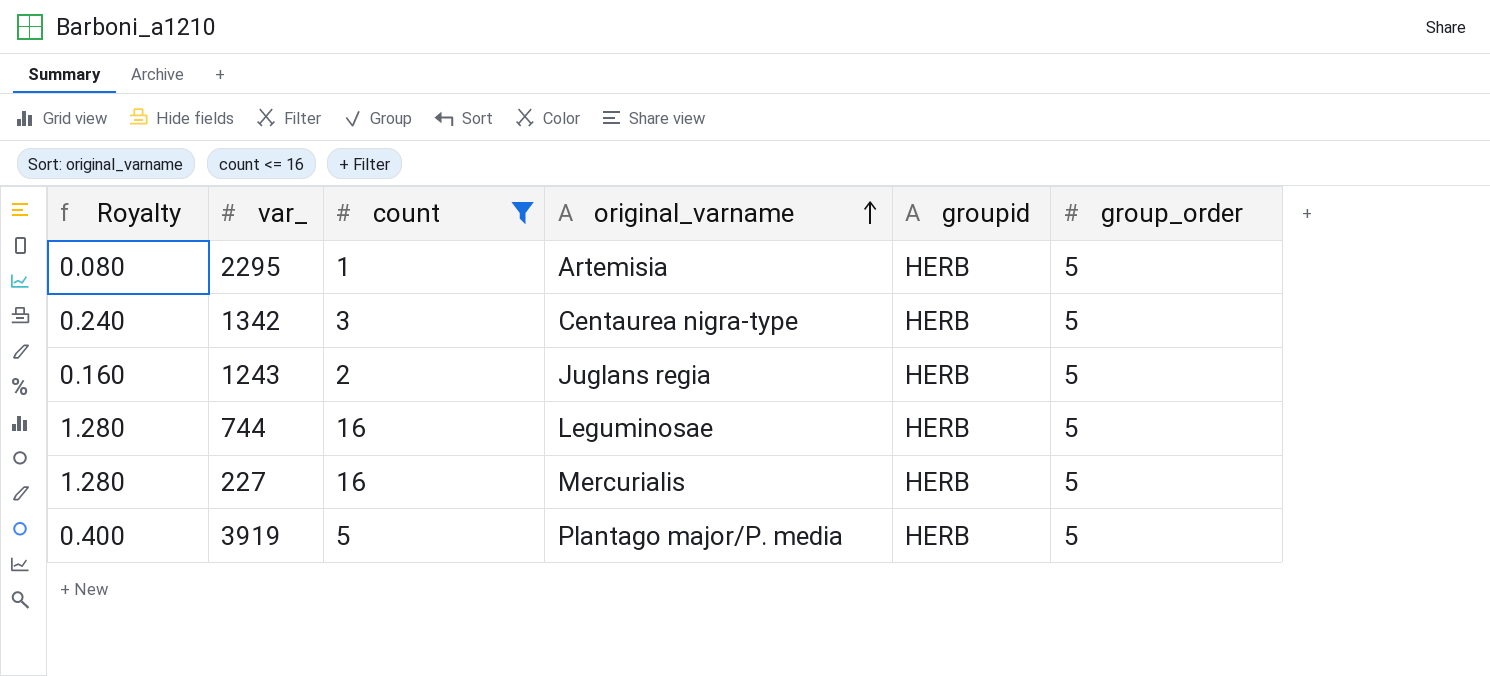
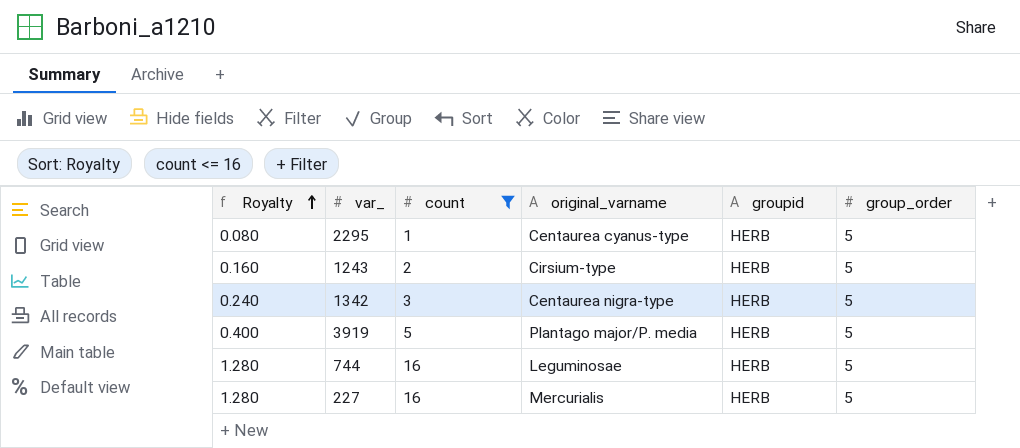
row order: original_varname ascending -> Royalty ascending
2295 | original_varname: Artemisia -> Centaurea cyanus-type
1243 | original_varname: Juglans regia -> Cirsium-type

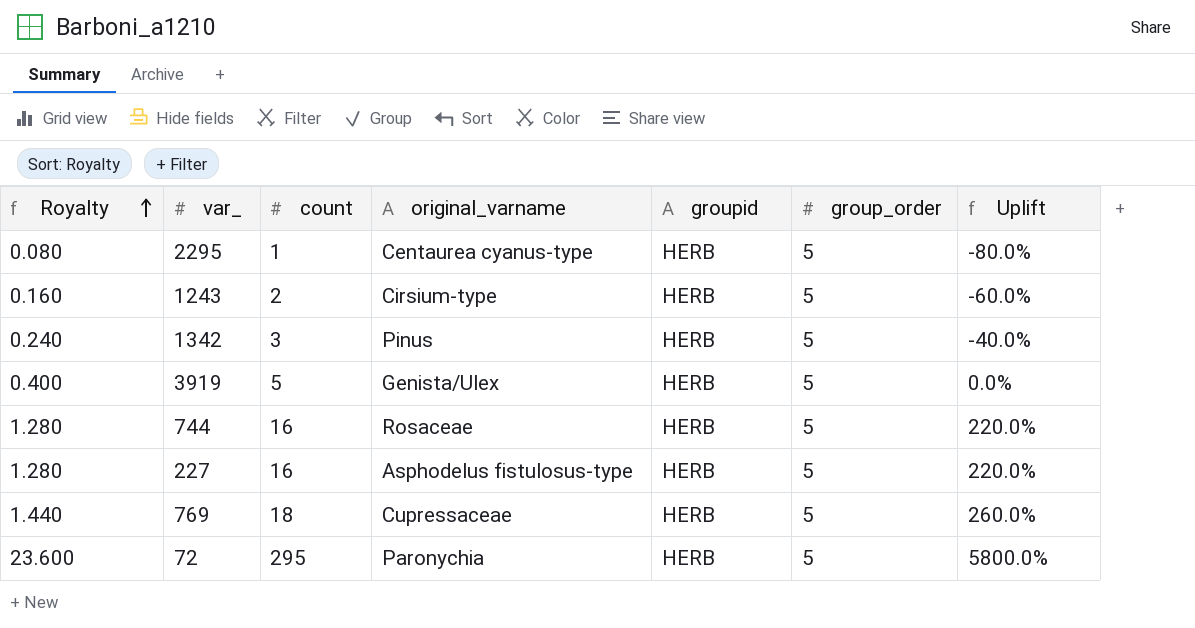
filter: count <= 16 -> none
column Uplift | formula: none -> ([count] - [group_order]) / [group_order]
1342 | original_varname: Centaurea nigra-type -> Pinus
3919 | original_varname: Plantago major/P. media -> Genista/Ulex
744 | original_varname: Leguminosae -> Rosaceae
227 | original_varname: Mercurialis -> Asphodelus fistulosus-type

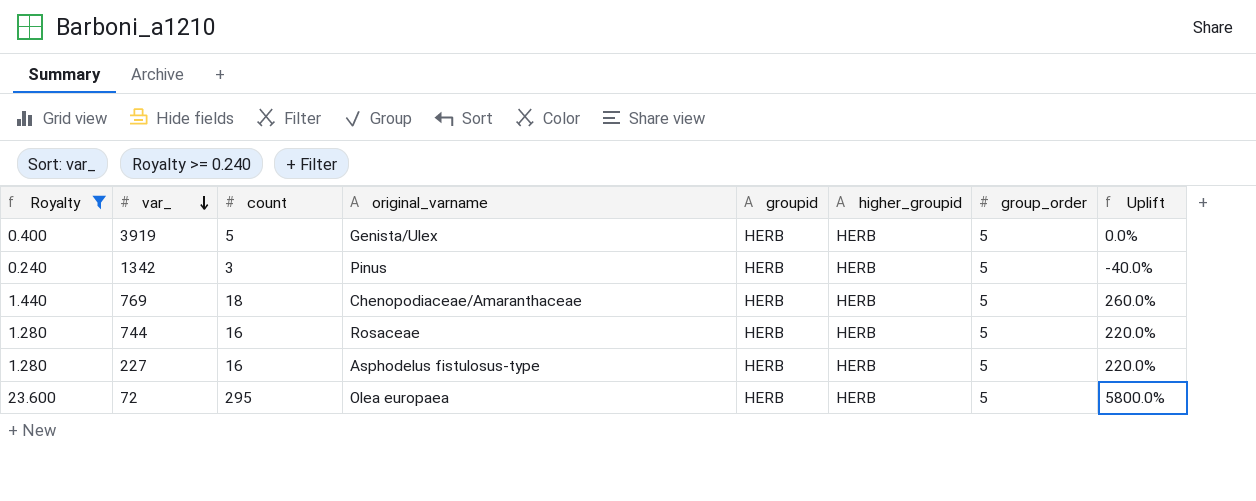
filter: none -> Royalty >= 0.240
row order: Royalty ascending -> var_ descending
column higher_groupid | position: none -> 6
769 | original_varname: Cupressaceae -> Chenopodiaceae/Amaranthaceae
72 | original_varname: Paronychia -> Olea europaea

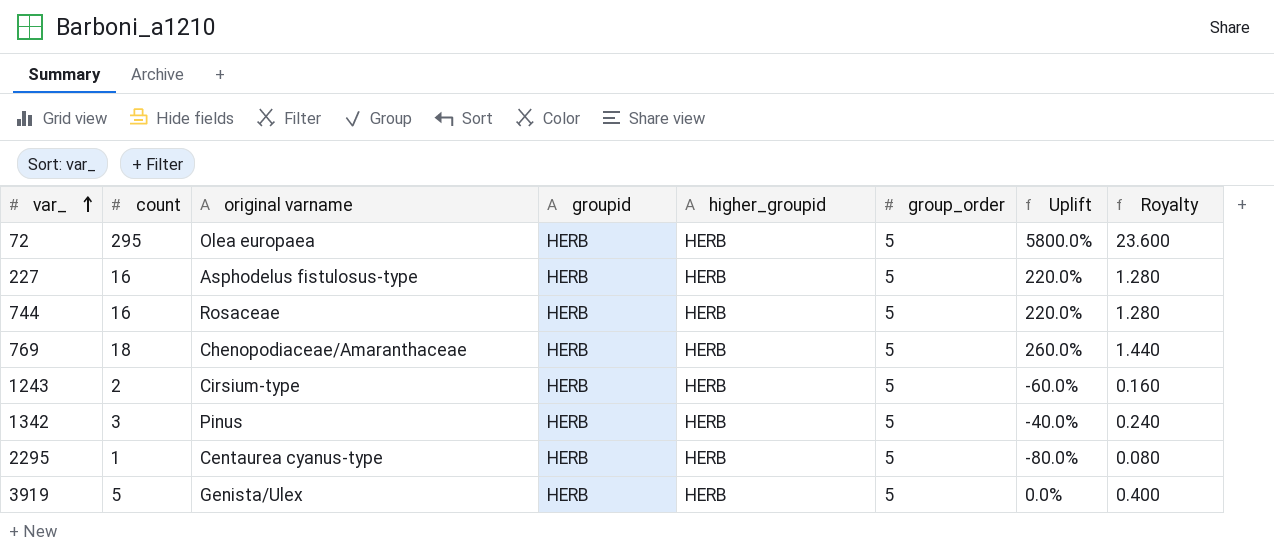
filter: Royalty >= 0.240 -> none
row order: var_ descending -> var_ ascending
column name: original_varname -> original varname
column Royalty | position: 1 -> 8

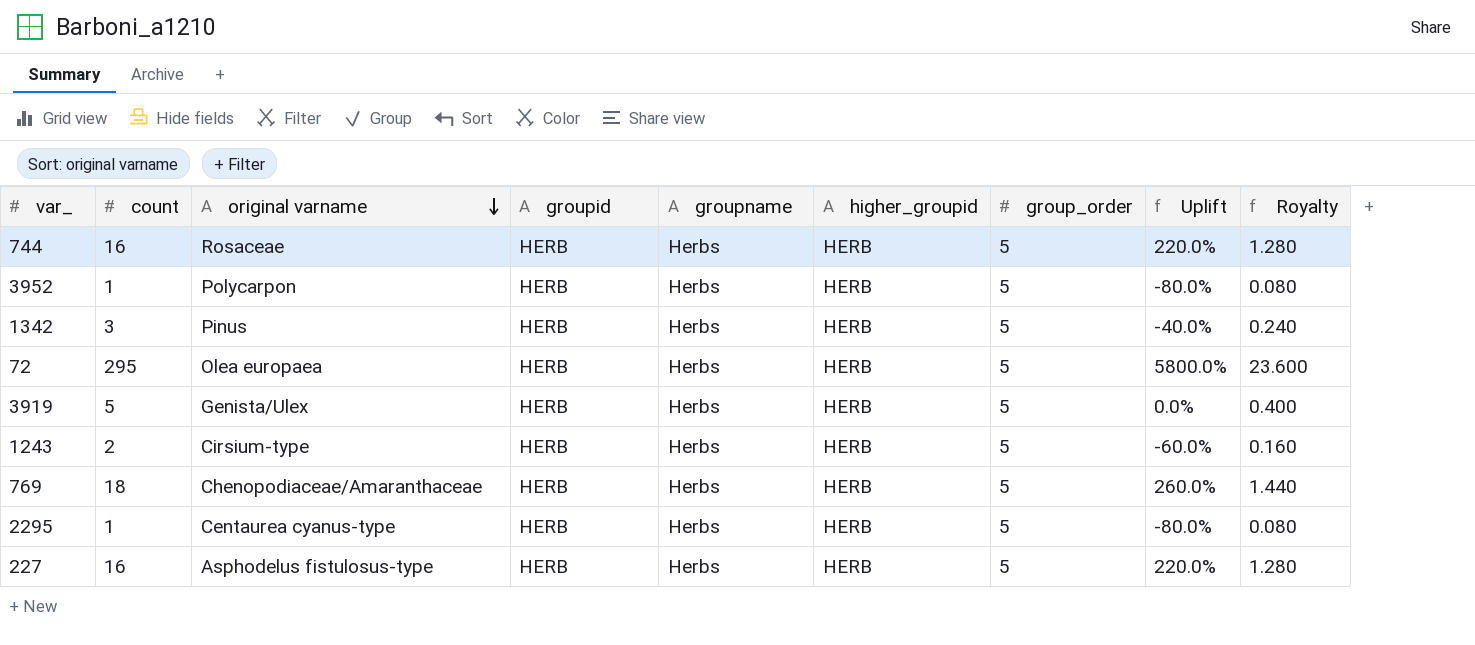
row order: var_ ascending -> original varname descending
column groupname | position: none -> 5
row 3952: none -> 1 | Polycarpon | HERB | Herbs | HERB | 5 | -80.0% | 0.080

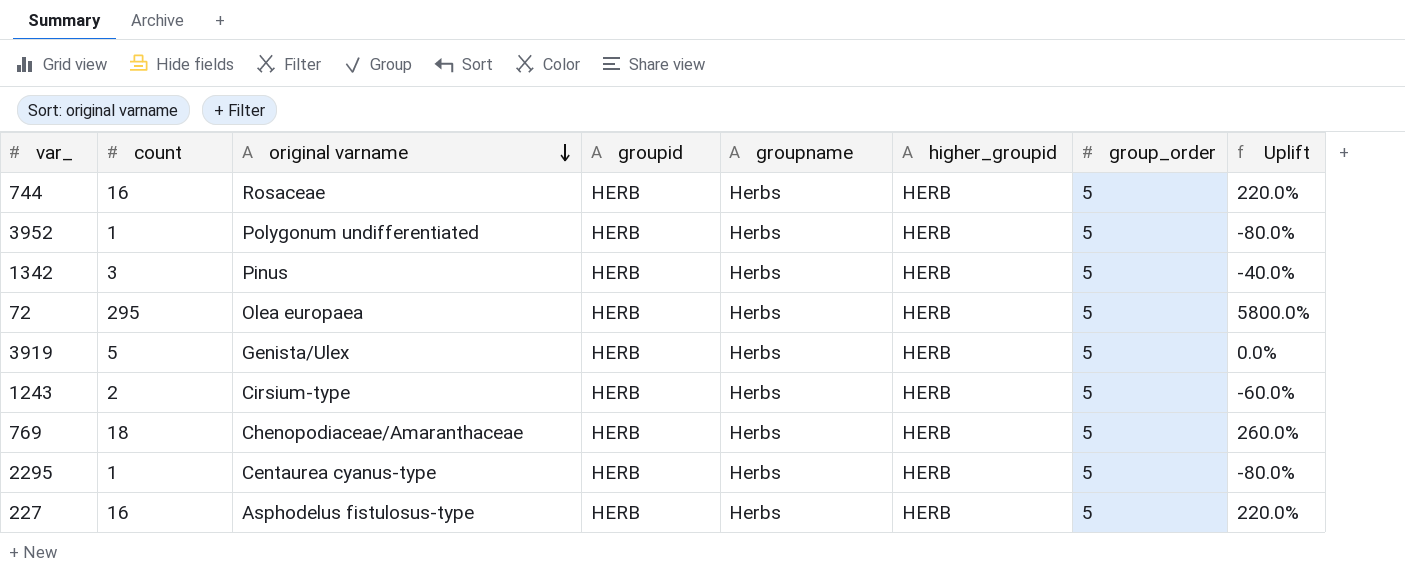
column Royalty | formula: [count] * 0.08 -> none
3952 | original varname: Polycarpon -> Polygonum undifferentiated

